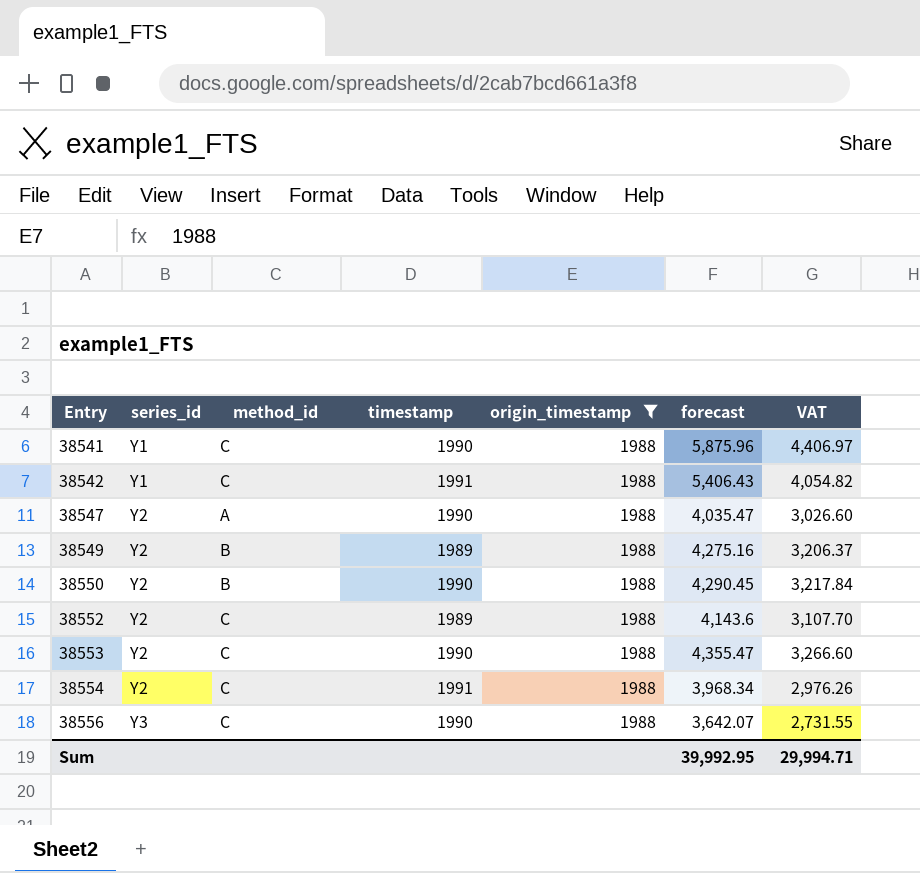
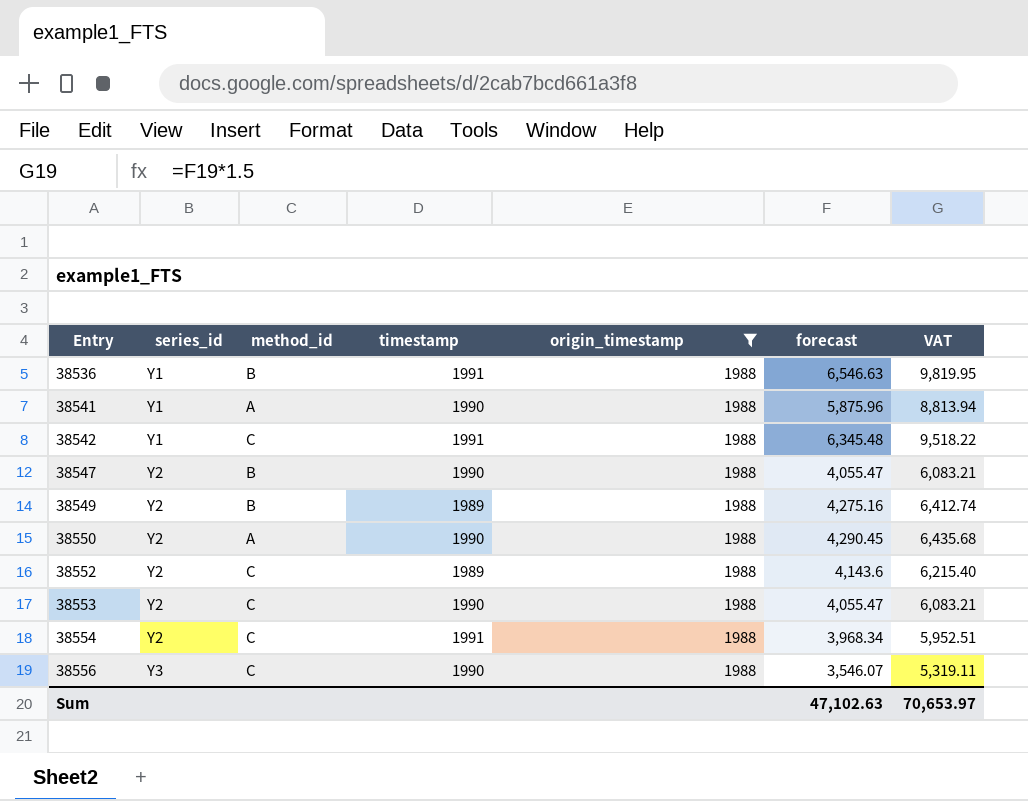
column VAT | formula: [forecast] * 0.75 -> [forecast] * 1.5
row 38536: none -> Y1 | B | 1991 | 1988 | 6,546.63 | 9,819.95
38541 | method_id: C -> A
38542 | forecast: 5,406.43 -> 6,345.48
38547 | method_id: A -> B
38547 | forecast: 4,035.47 -> 4,055.47
38550 | method_id: B -> A
38553 | forecast: 4,355.47 -> 4,055.47
38556 | forecast: 3,642.07 -> 3,546.07
Sum | forecast: 39,992.95 -> 47,102.63
Sum | VAT: 29,994.71 -> 70,653.97

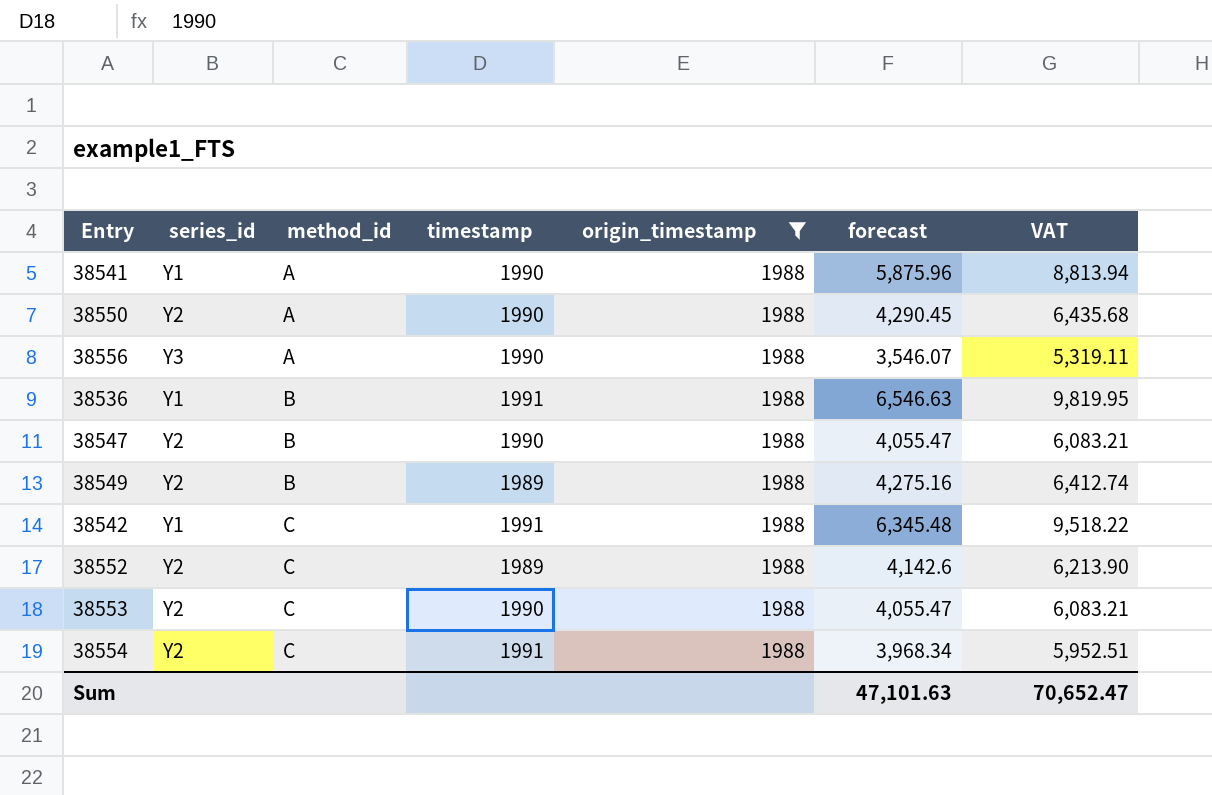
row order: Entry ascending -> method_id ascending
38556 | method_id: C -> A
38552 | forecast: 4,143.6 -> 4,142.6
38552 | VAT: 6,215.40 -> 6,213.90
Sum | forecast: 47,102.63 -> 47,101.63
Sum | VAT: 70,653.97 -> 70,652.47

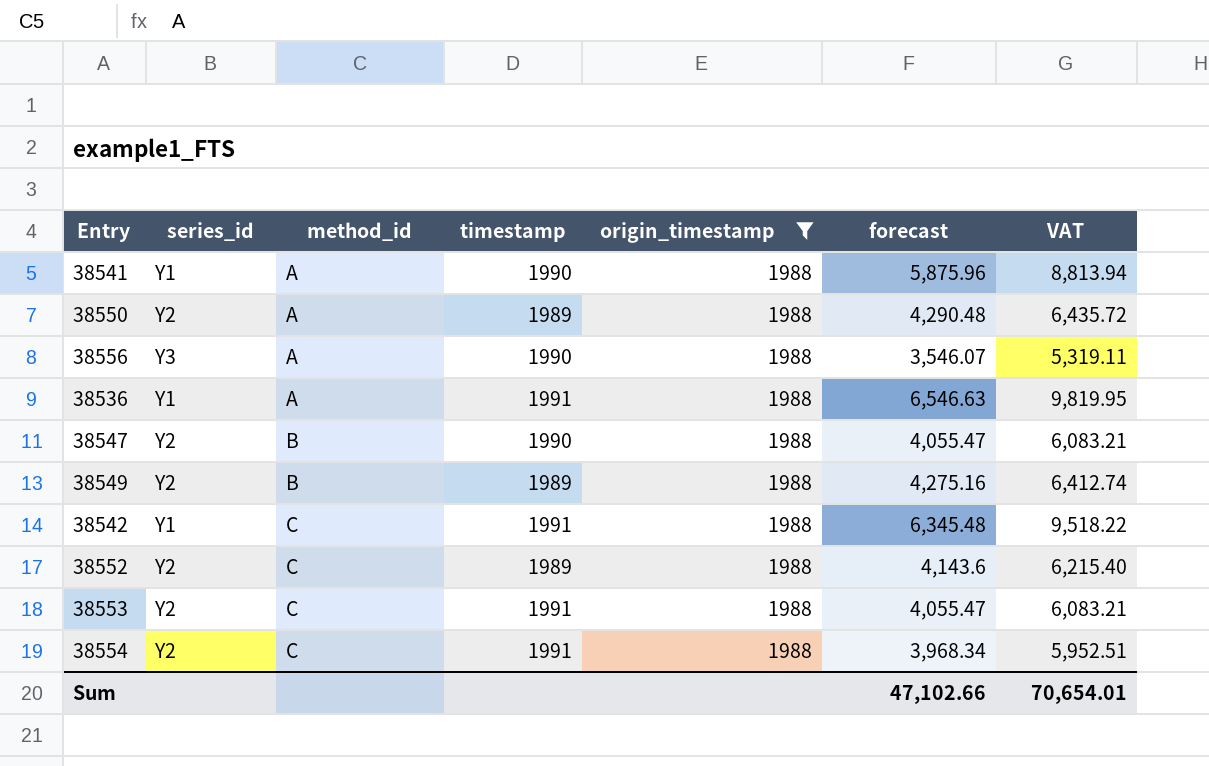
38550 | timestamp: 1990 -> 1989
38550 | forecast: 4,290.45 -> 4,290.48
38550 | VAT: 6,435.68 -> 6,435.72
38536 | method_id: B -> A
38552 | forecast: 4,142.6 -> 4,143.6
38552 | VAT: 6,213.90 -> 6,215.40
38553 | timestamp: 1990 -> 1991
Sum | forecast: 47,101.63 -> 47,102.66
Sum | VAT: 70,652.47 -> 70,654.01

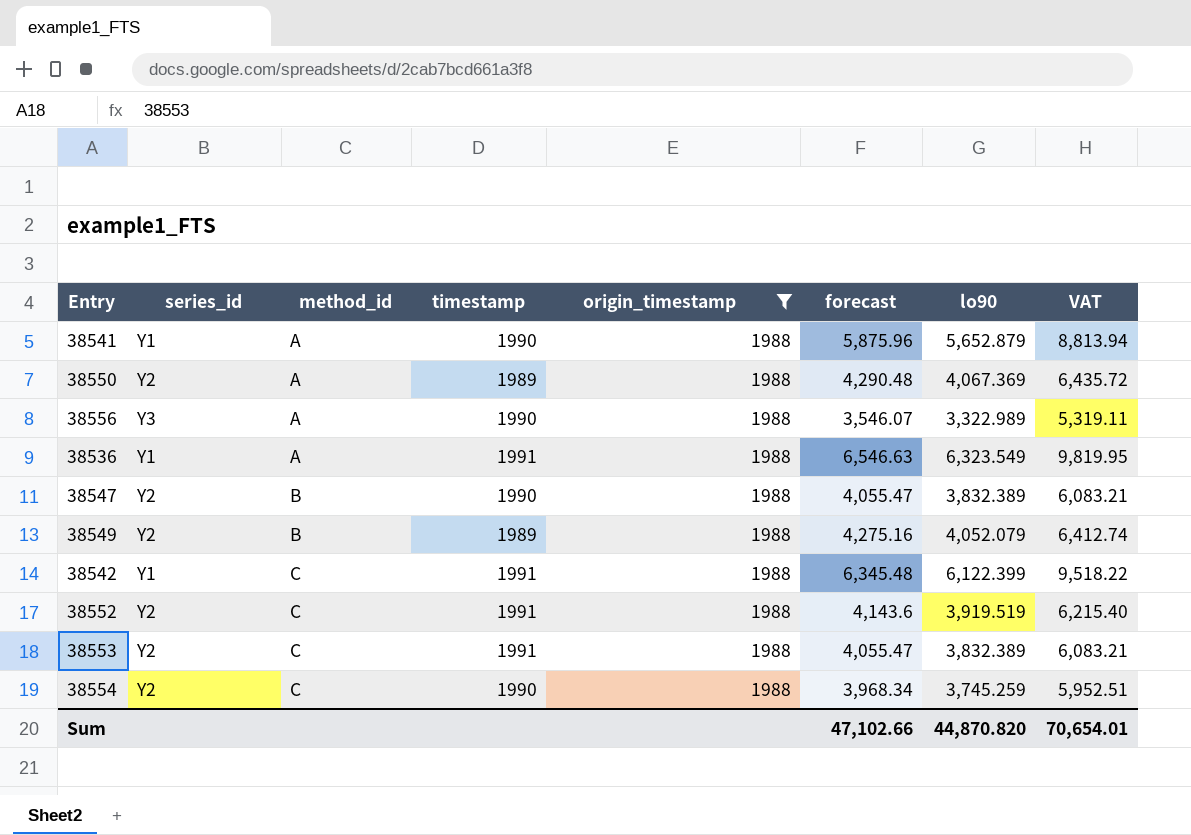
column lo90 | position: none -> 7
38552 | timestamp: 1989 -> 1991
38554 | timestamp: 1991 -> 1990

